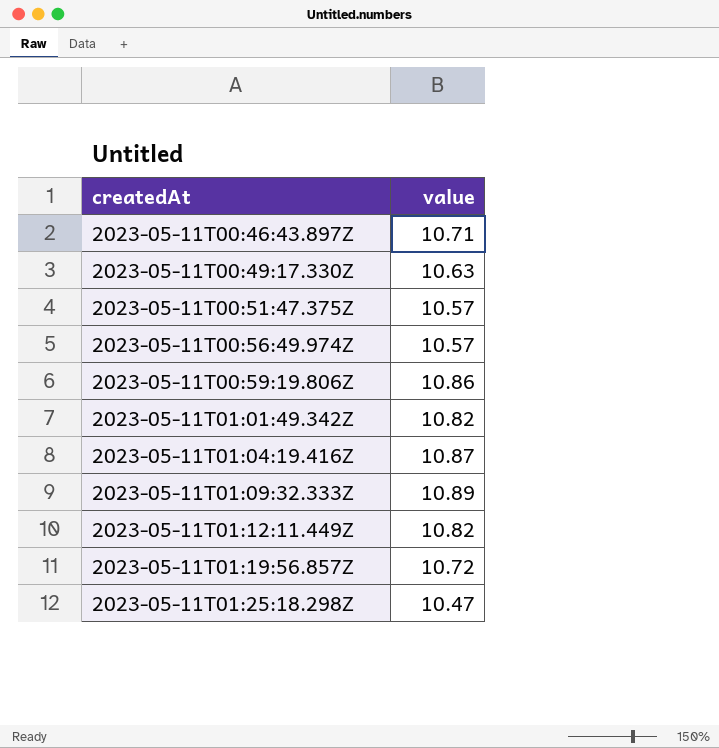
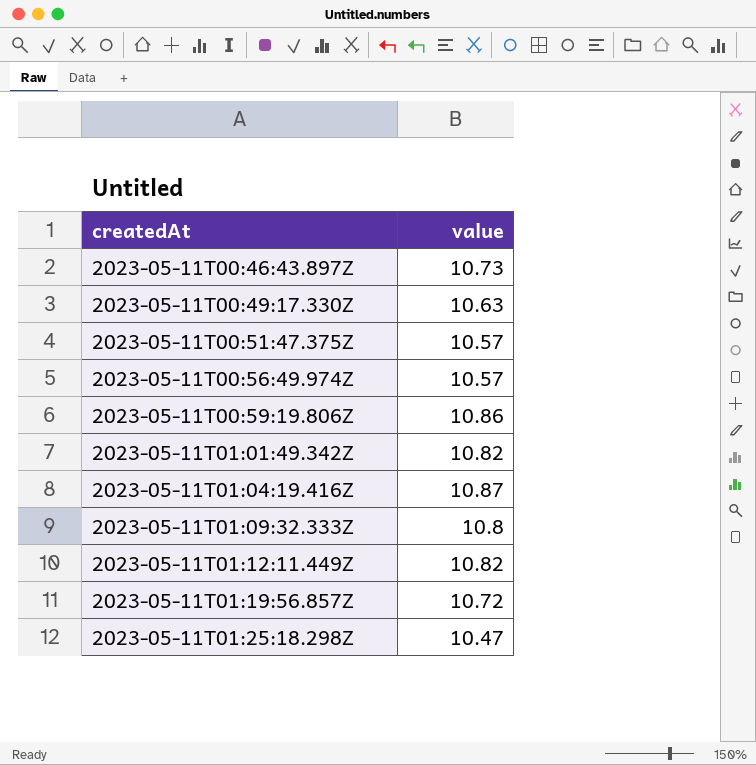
2023-05-11T00:46:43.897Z | value: 10.71 -> 10.73
2023-05-11T01:09:32.333Z | value: 10.89 -> 10.8

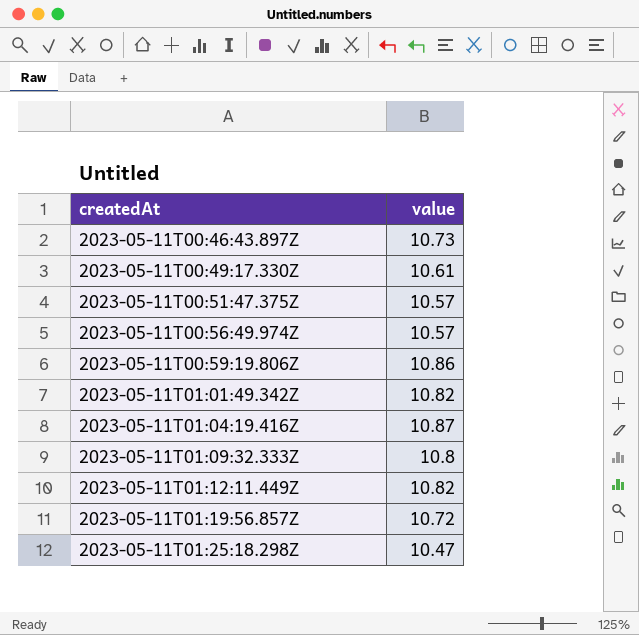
2023-05-11T00:49:17.330Z | value: 10.63 -> 10.61

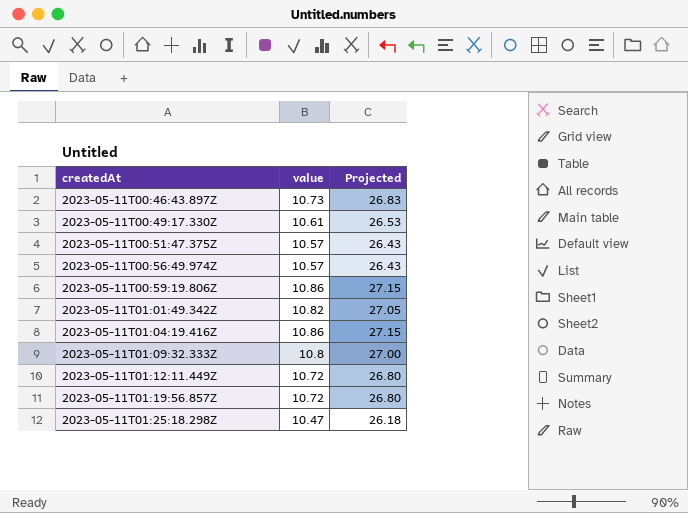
column Projected | formula: none -> [value] * 2.5
2023-05-11T01:04:19.416Z | value: 10.87 -> 10.86
2023-05-11T01:12:11.449Z | value: 10.82 -> 10.72

